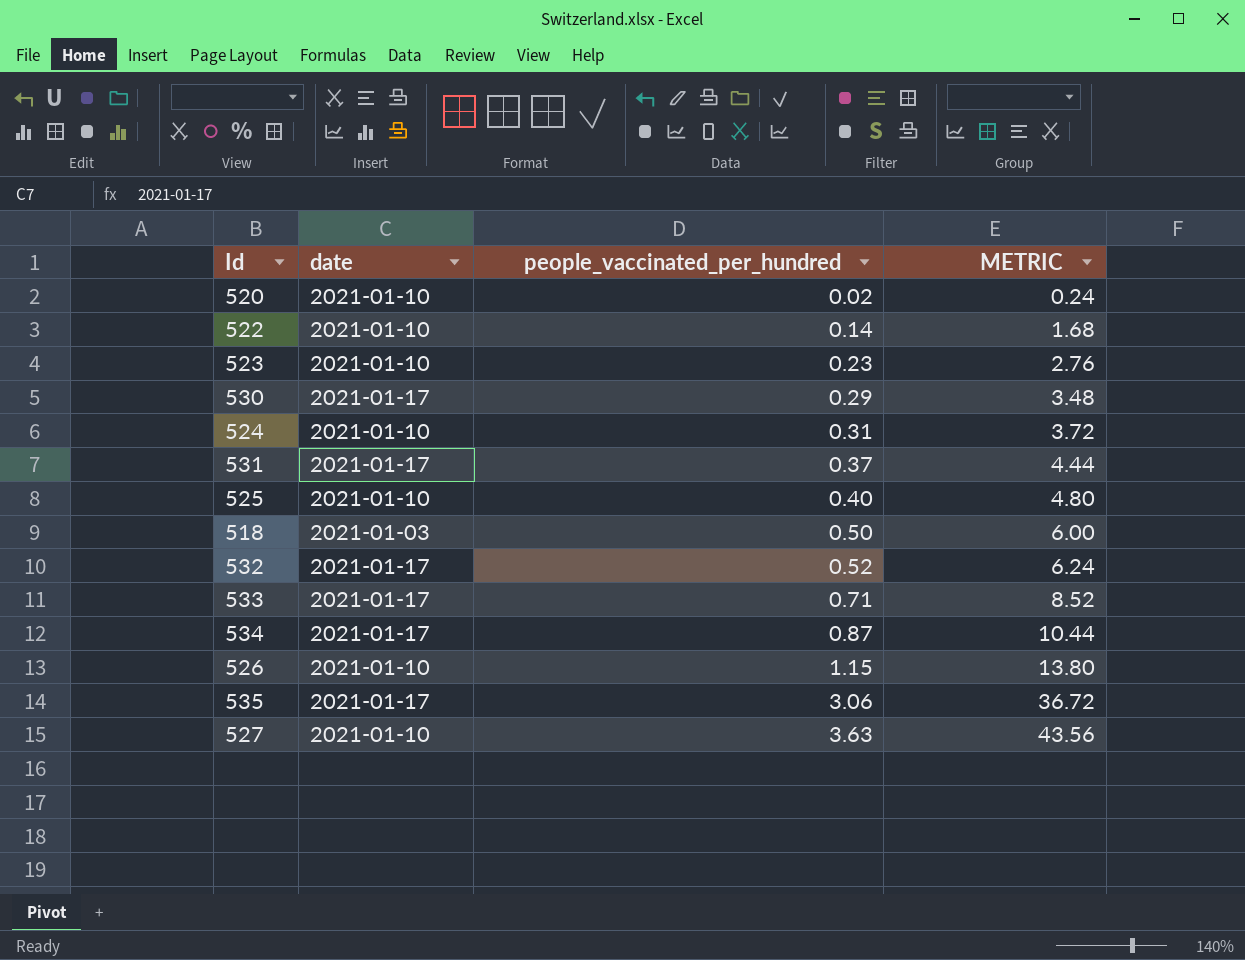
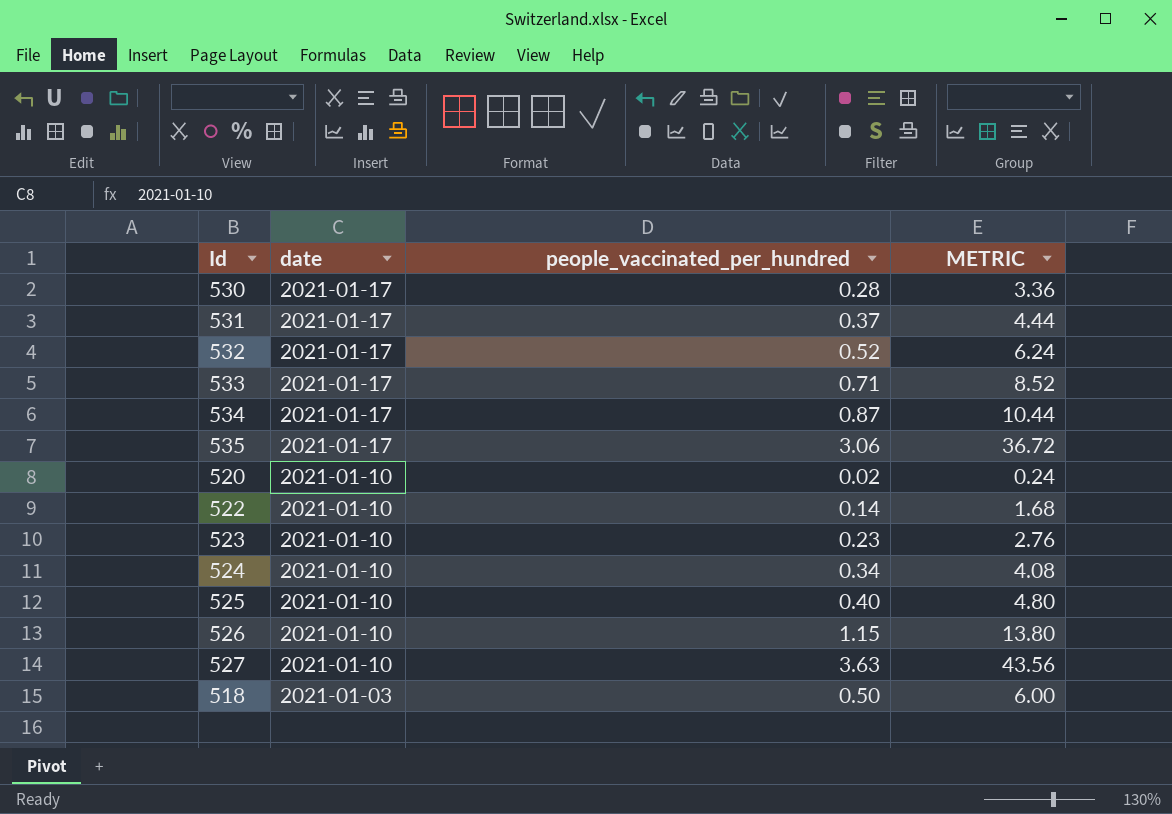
row order: people_vaccinated_per_hundred ascending -> date descending
530 | people_vaccinated_per_hundred: 0.29 -> 0.28
530 | METRIC: 3.48 -> 3.36
524 | people_vaccinated_per_hundred: 0.31 -> 0.34
524 | METRIC: 3.72 -> 4.08

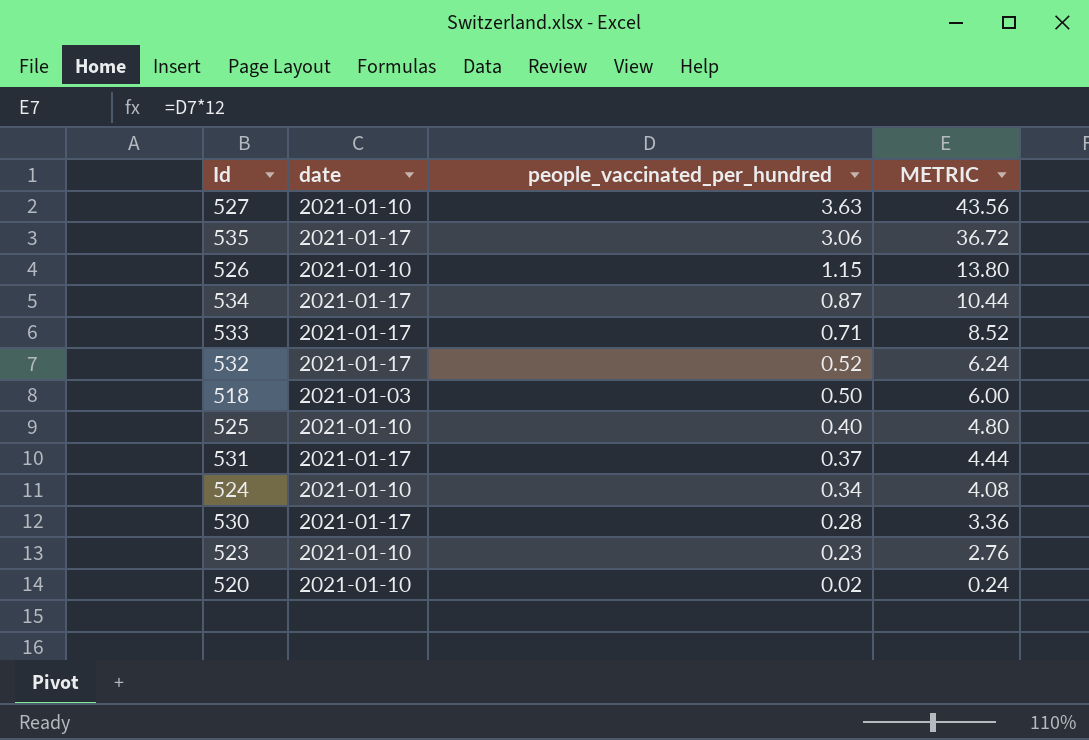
row order: date descending -> people_vaccinated_per_hundred descending
row 522: 2021-01-10 | 0.14 | 1.68 -> none

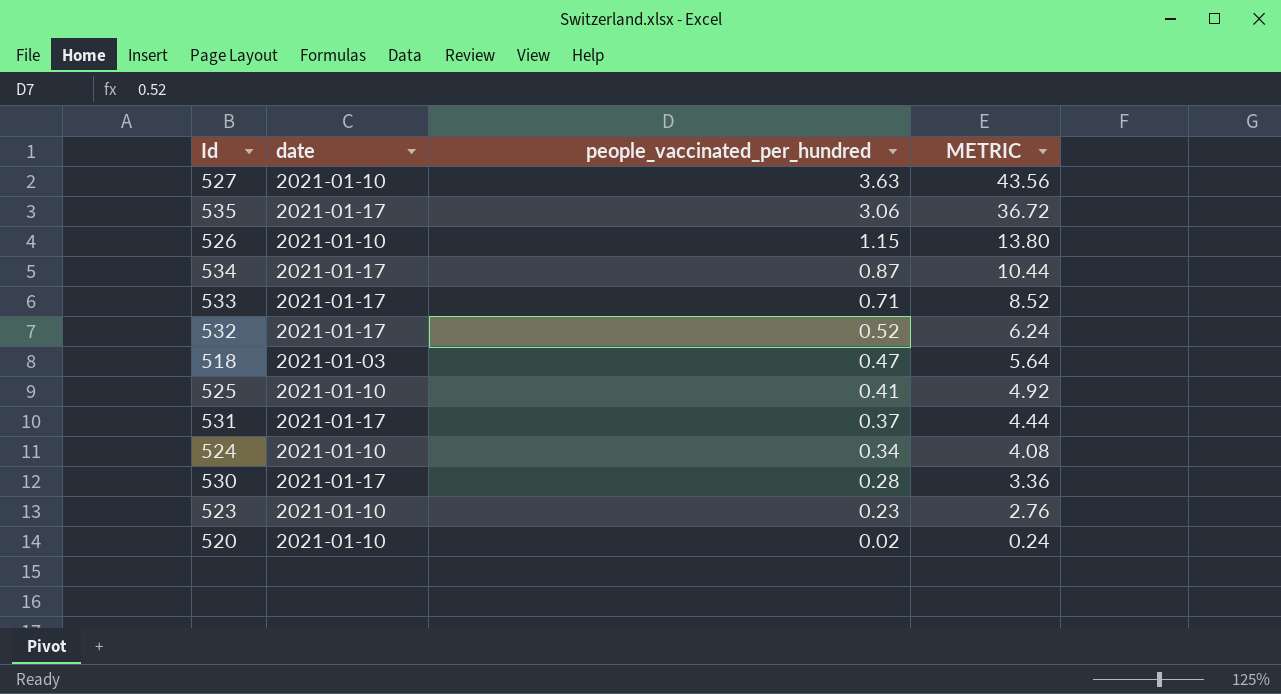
518 | people_vaccinated_per_hundred: 0.50 -> 0.47
518 | METRIC: 6.00 -> 5.64
525 | people_vaccinated_per_hundred: 0.40 -> 0.41
525 | METRIC: 4.80 -> 4.92

